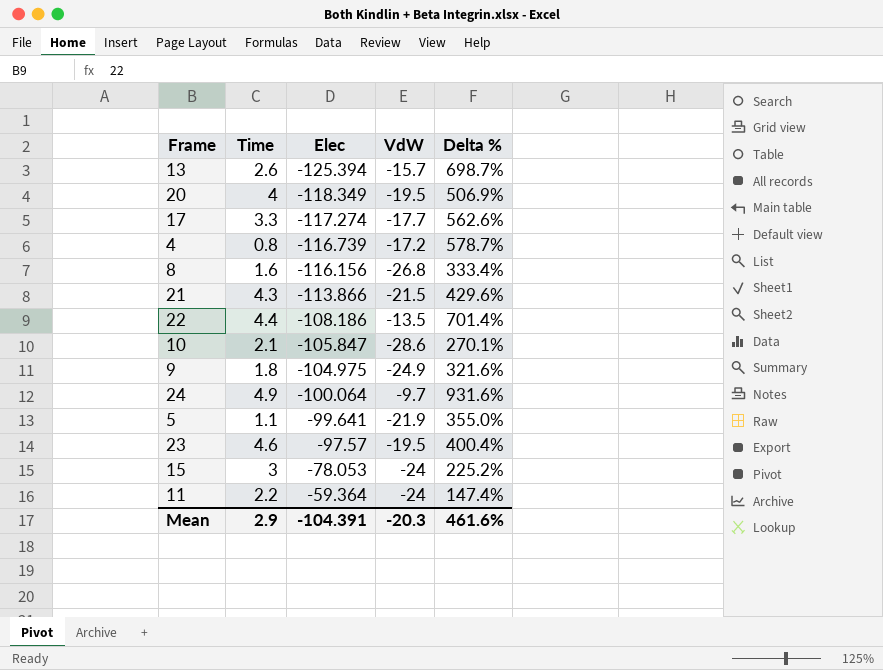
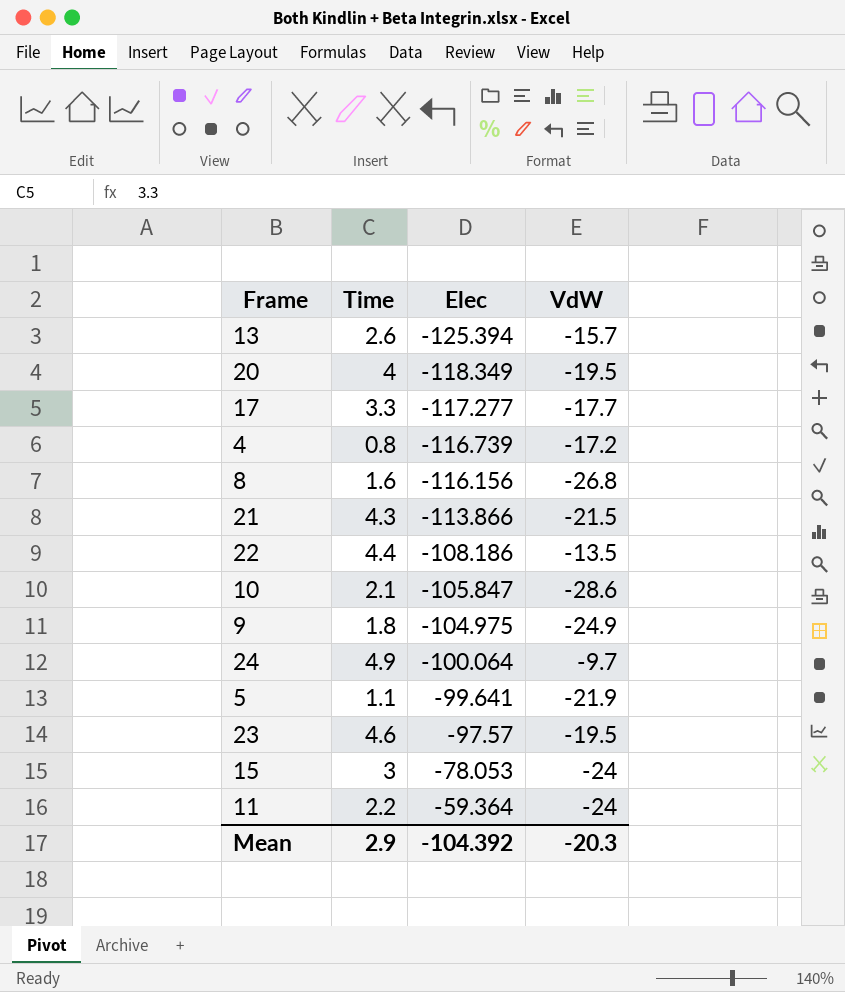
column Delta % | formula: ([Elec] - [VdW]) / [VdW] -> none
17 | Elec: -117.274 -> -117.277
Mean | Elec: -104.391 -> -104.392

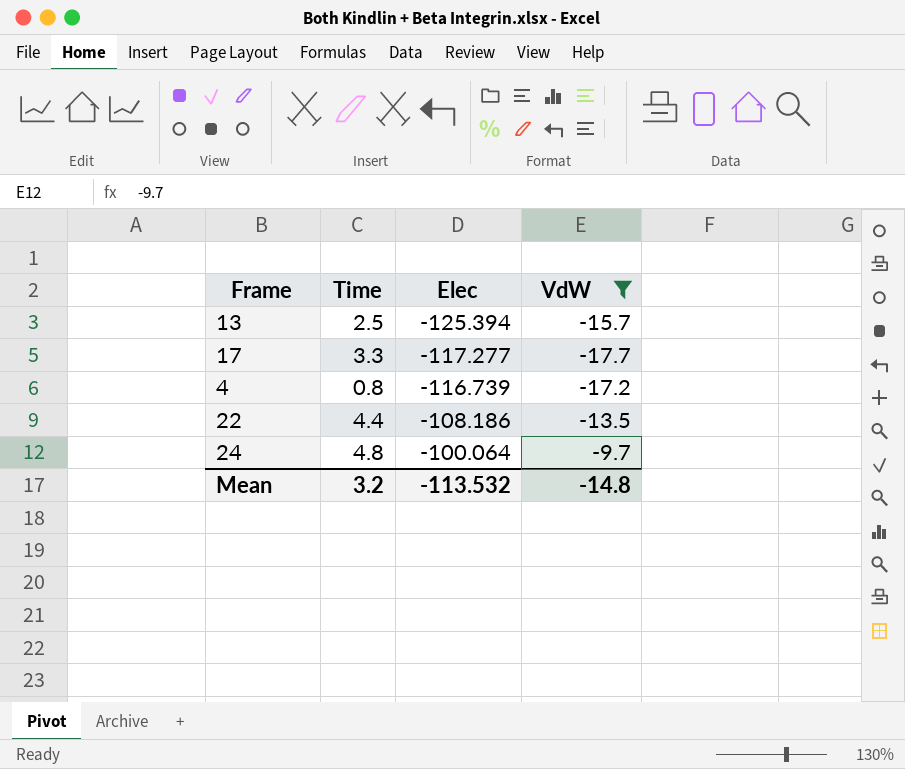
filter: none -> VdW >= -17.7
13 | Time: 2.6 -> 2.5
24 | Time: 4.9 -> 4.8
Mean | Time: 2.9 -> 3.2
Mean | Elec: -104.392 -> -113.532
Mean | VdW: -20.3 -> -14.8

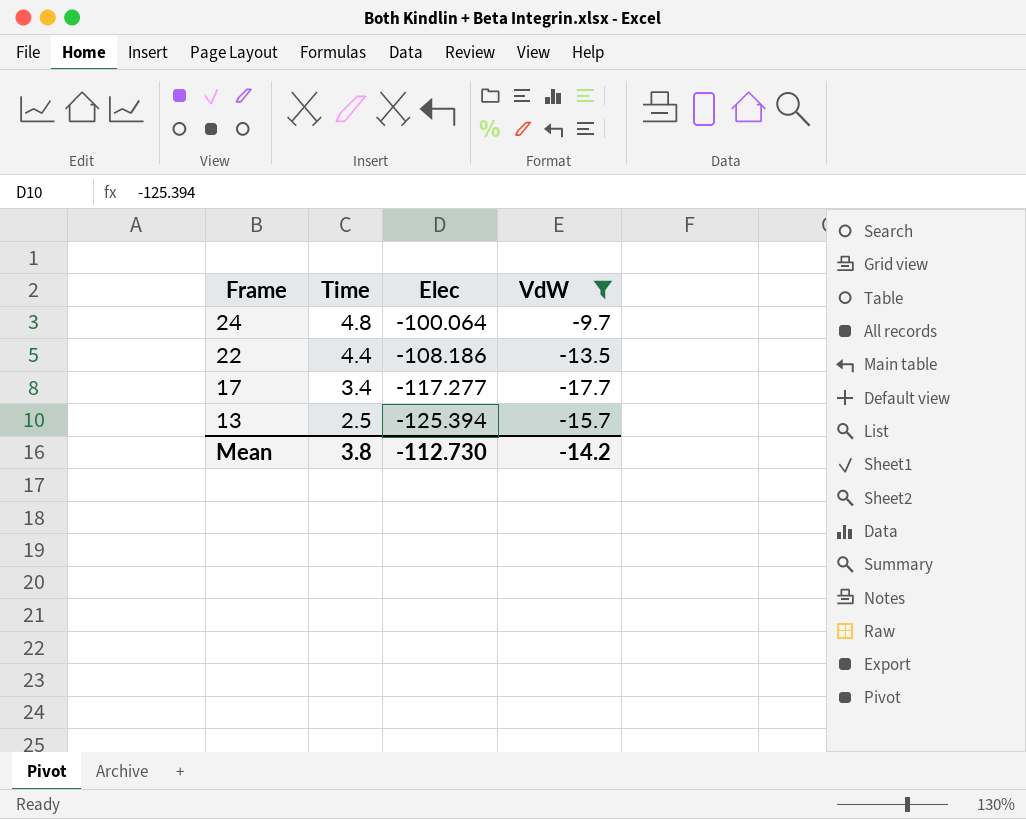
row order: Elec ascending -> Frame descending
row 4: 0.8 | -116.739 | -17.2 -> none
17 | Time: 3.3 -> 3.4
Mean | Time: 3.2 -> 3.8
Mean | Elec: -113.532 -> -112.730
Mean | VdW: -14.8 -> -14.2

